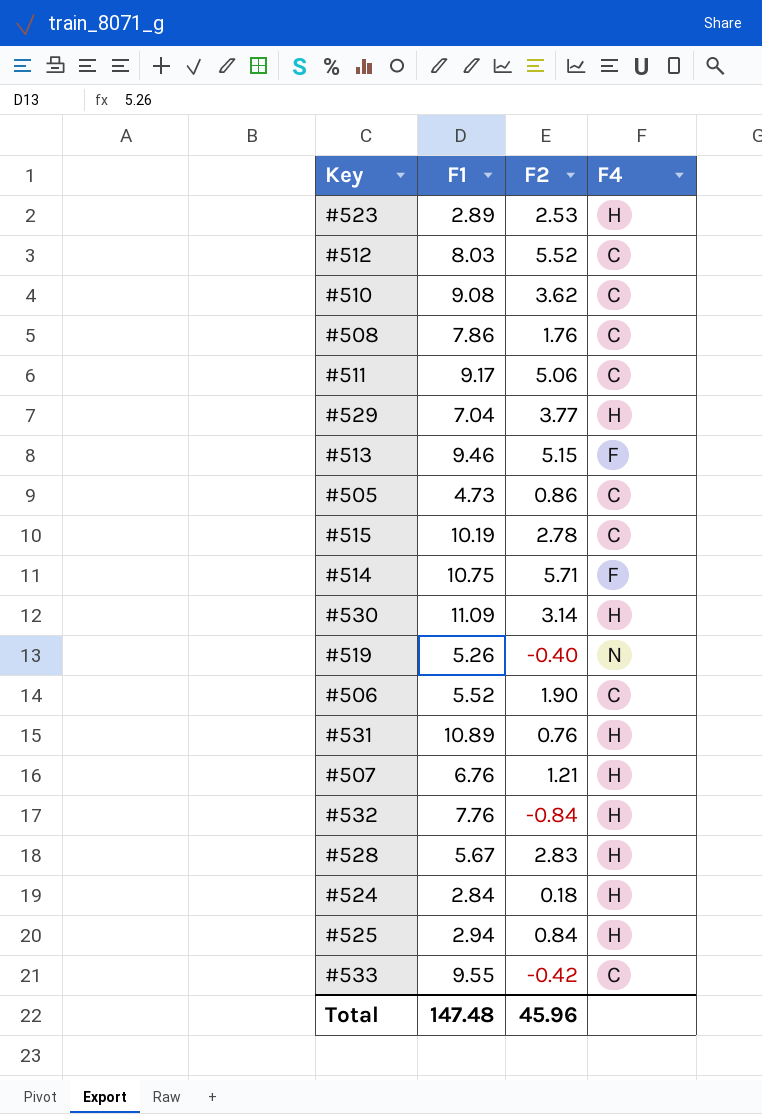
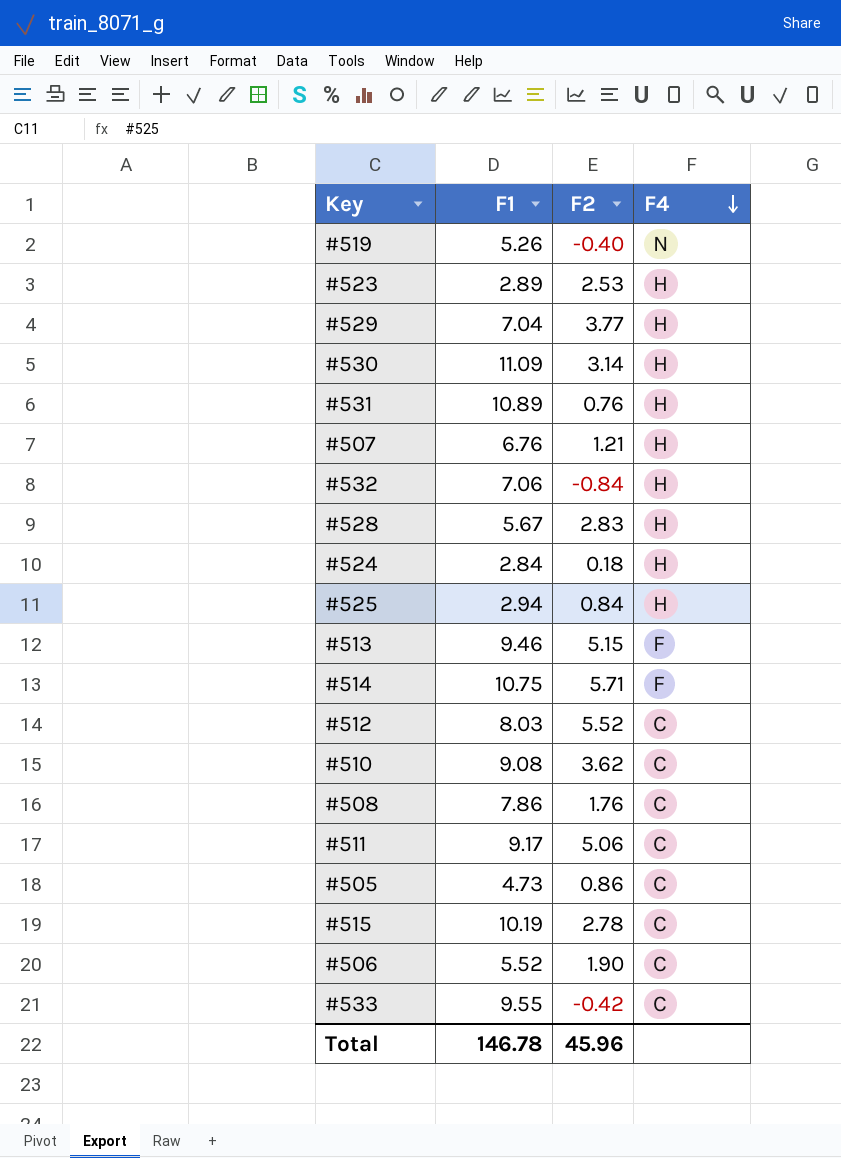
row order: none -> F4 descending
#532 | F1: 7.76 -> 7.06
Total | F1: 147.48 -> 146.78

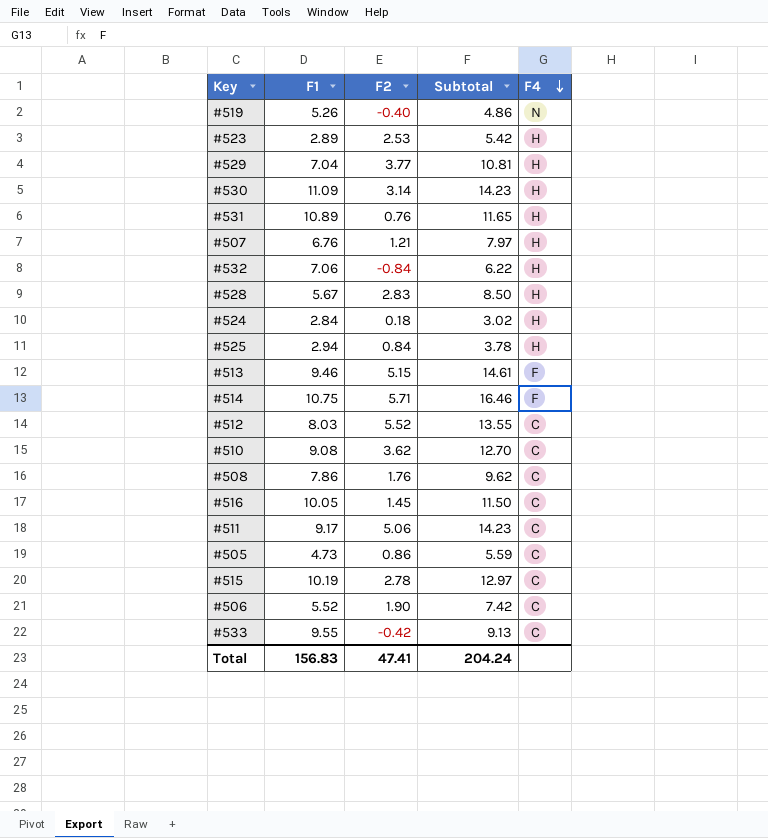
column Subtotal | formula: none -> [F1] + [F2]
row #516: none -> 10.05 | 1.45 | 11.50 | C
Total | F1: 146.78 -> 156.83
Total | F2: 45.96 -> 47.41

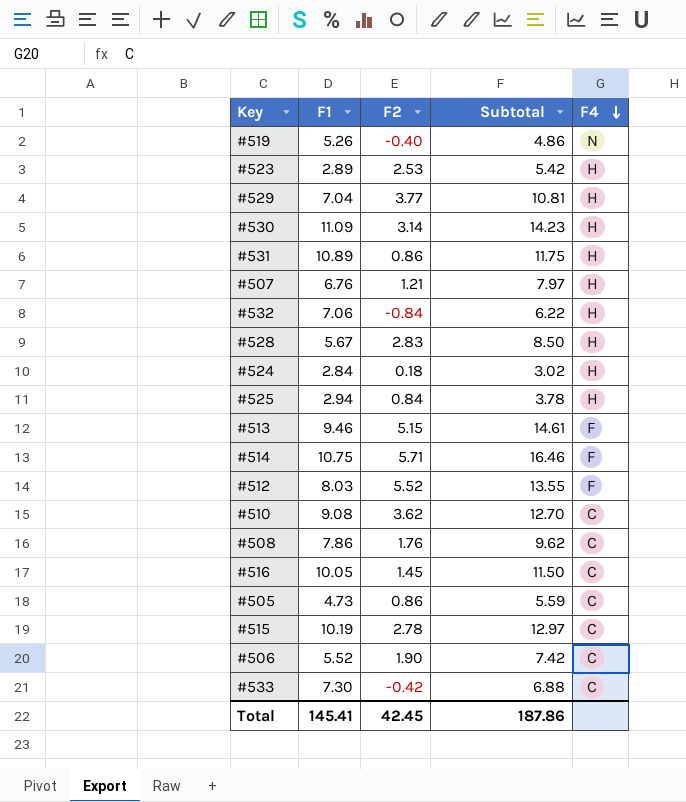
row #511: 9.17 | 5.06 | 14.23 | C -> none
#531 | F2: 0.76 -> 0.86
#531 | Subtotal: 11.65 -> 11.75
#512 | F4: C -> F
#533 | F1: 9.55 -> 7.30
#533 | Subtotal: 9.13 -> 6.88
Total | F1: 156.83 -> 145.41
Total | F2: 47.41 -> 42.45
Total | Subtotal: 204.24 -> 187.86

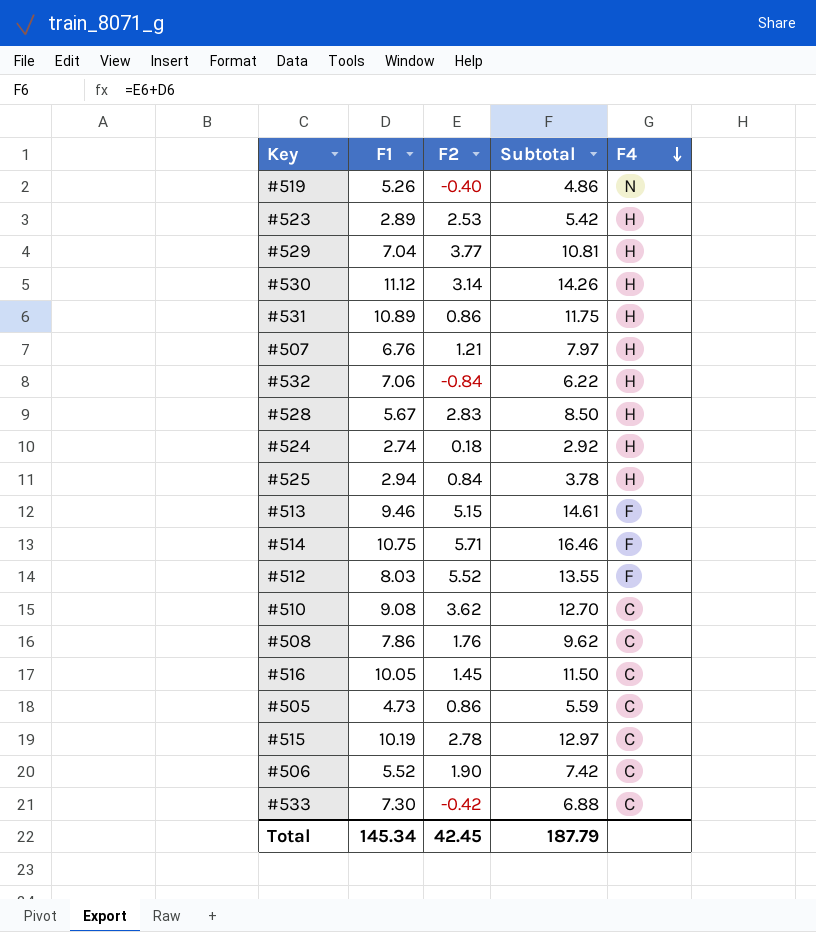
#530 | F1: 11.09 -> 11.12
#530 | Subtotal: 14.23 -> 14.26
#524 | F1: 2.84 -> 2.74
#524 | Subtotal: 3.02 -> 2.92
Total | F1: 145.41 -> 145.34
Total | Subtotal: 187.86 -> 187.79

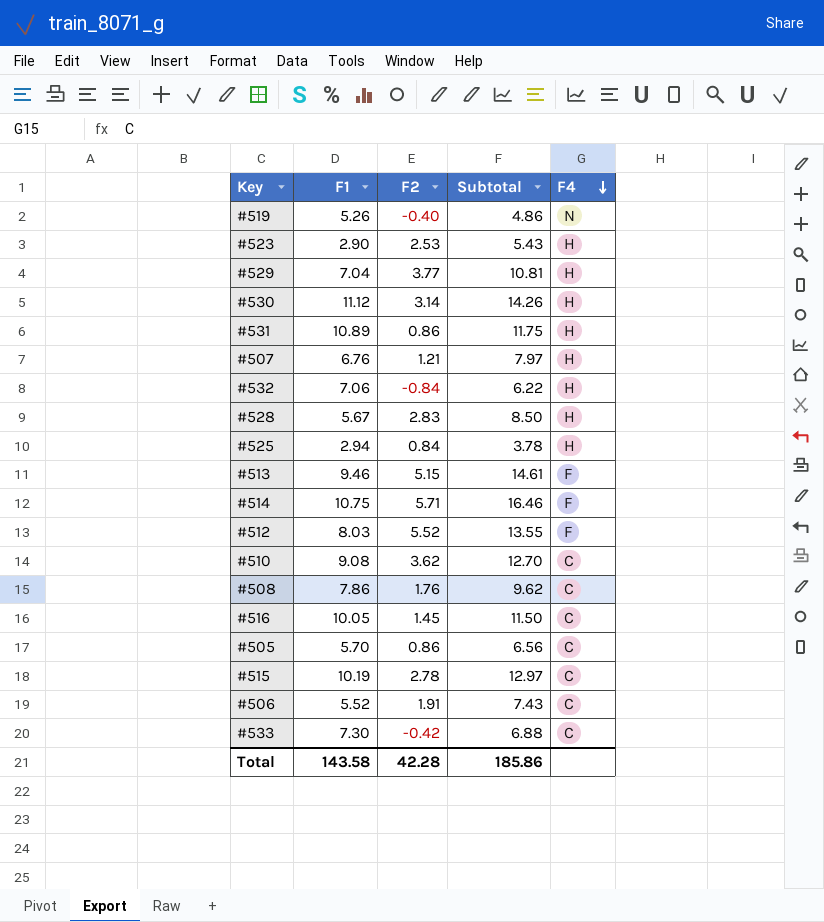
row #524: 2.74 | 0.18 | 2.92 | H -> none
#523 | F1: 2.89 -> 2.90
#523 | Subtotal: 5.42 -> 5.43
#505 | F1: 4.73 -> 5.70
#505 | Subtotal: 5.59 -> 6.56
#506 | F2: 1.90 -> 1.91
#506 | Subtotal: 7.42 -> 7.43
Total | F1: 145.34 -> 143.58
Total | F2: 42.45 -> 42.28
Total | Subtotal: 187.79 -> 185.86

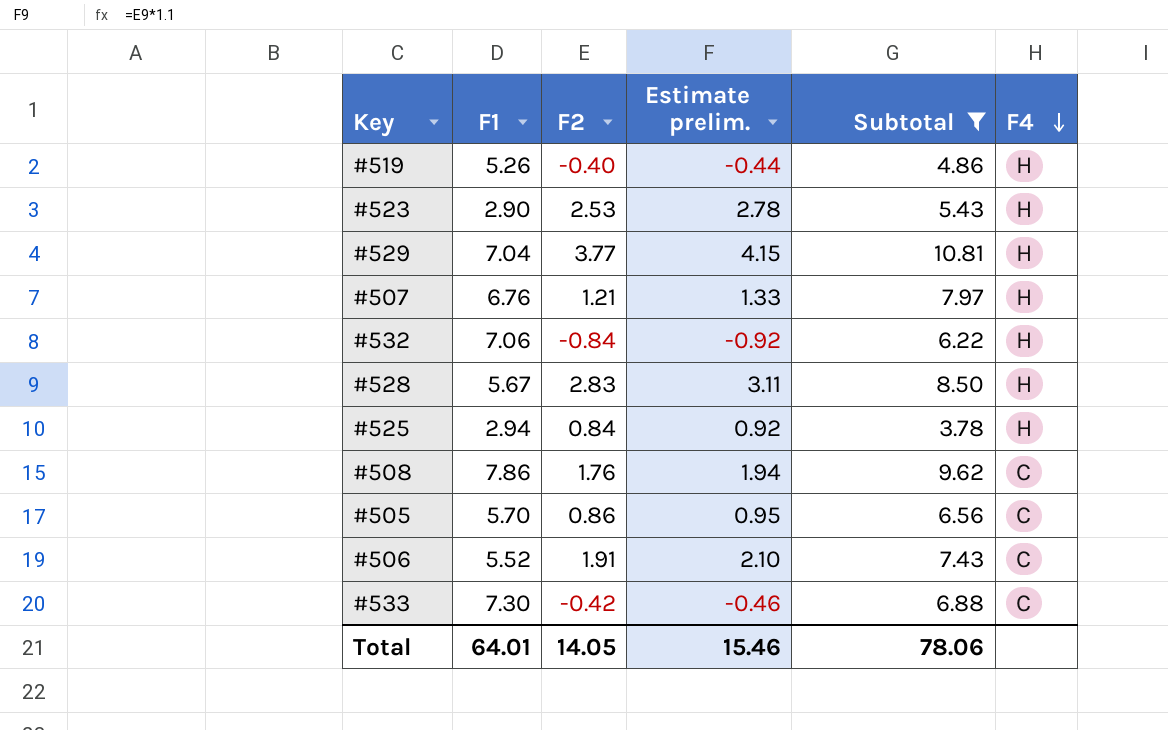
filter: none -> Subtotal <= 10.81
column Estimate prelim. | formula: none -> [F2] * 1.1
#519 | F4: N -> H
Total | F1: 143.58 -> 64.01
Total | F2: 42.28 -> 14.05
Total | Subtotal: 185.86 -> 78.06

